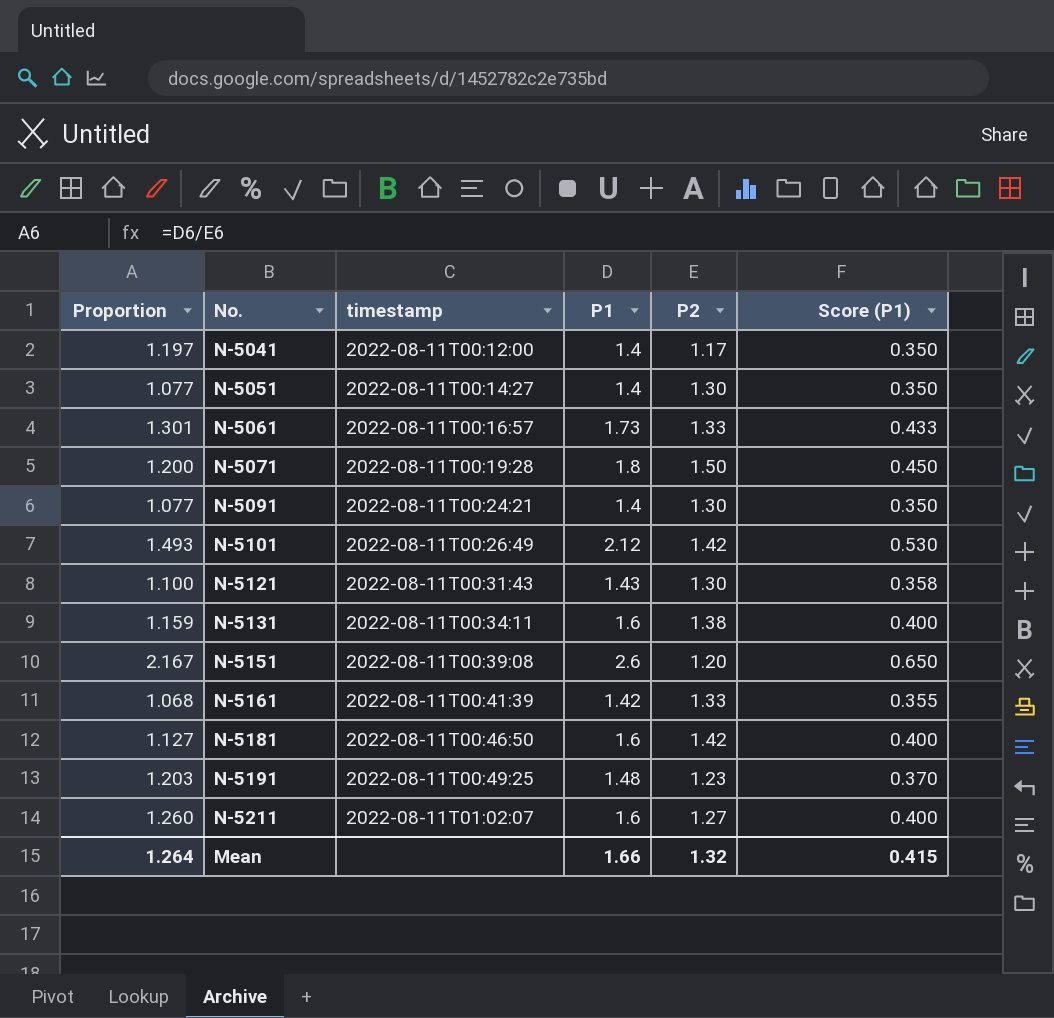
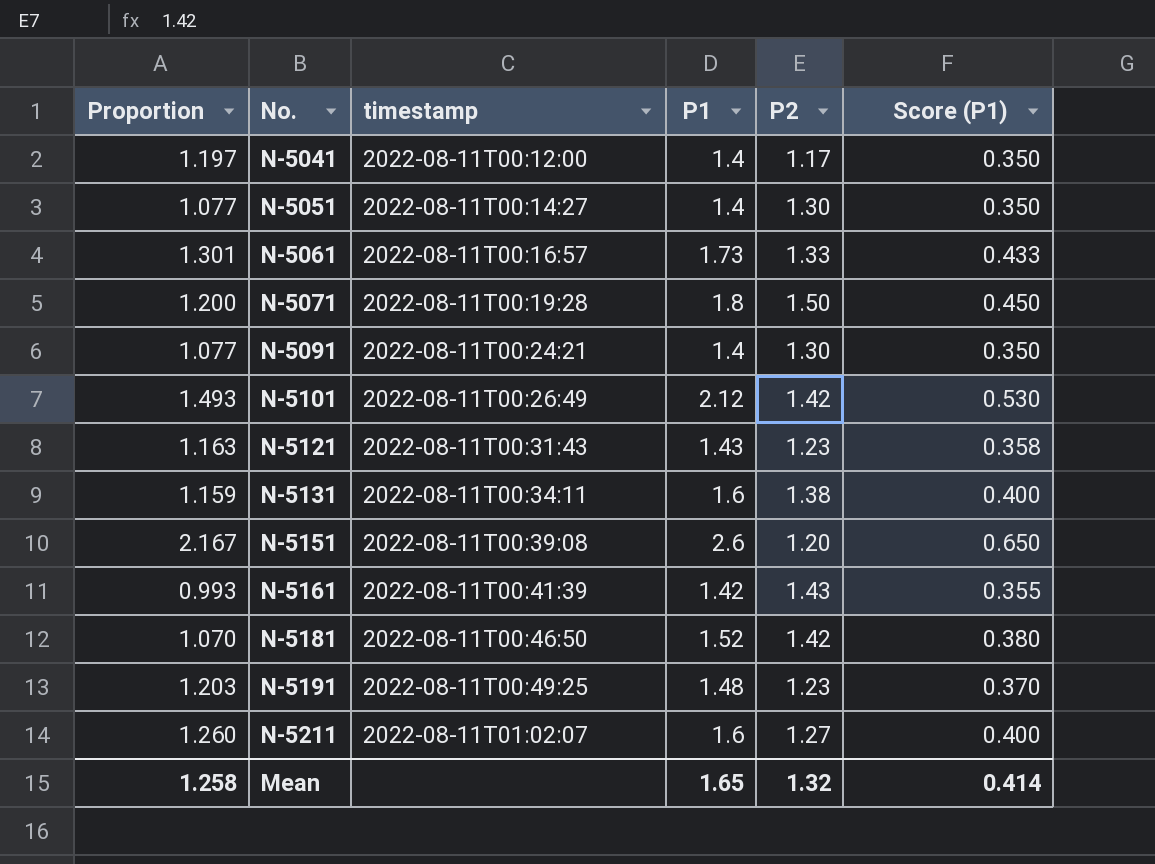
N-5121 | Proportion: 1.100 -> 1.163
N-5121 | P2: 1.30 -> 1.23
N-5161 | Proportion: 1.068 -> 0.993
N-5161 | P2: 1.33 -> 1.43
N-5181 | Proportion: 1.127 -> 1.070
N-5181 | P1: 1.6 -> 1.52
N-5181 | Score (P1): 0.400 -> 0.380
Mean | Proportion: 1.264 -> 1.258
Mean | P1: 1.66 -> 1.65
Mean | Score (P1): 0.415 -> 0.414

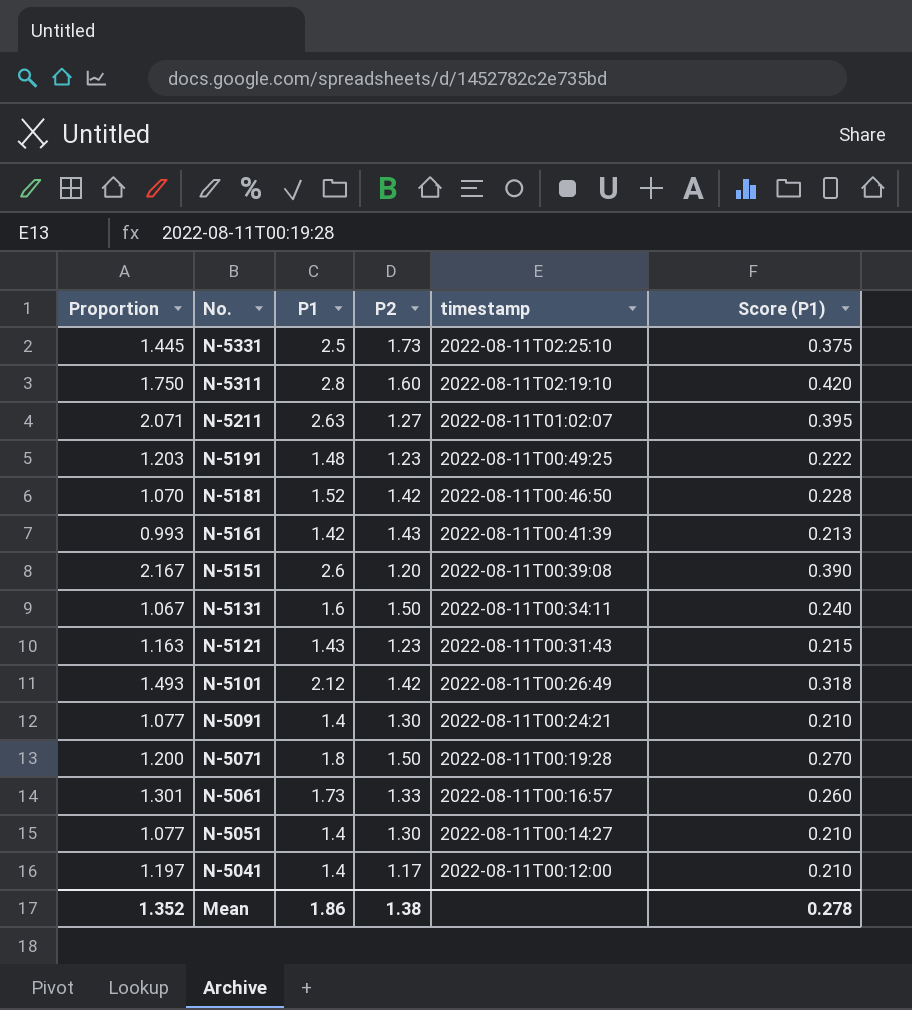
row order: No. ascending -> No. descending
column timestamp | position: 3 -> 5
column Score (P1) | formula: [P1] * 0.25 -> [P1] * 0.15
row N-5331: none -> 1.445 | 2.5 | 1.73 | 2022-08-11T02:25:10 | 0.375
row N-5311: none -> 1.750 | 2.8 | 1.60 | 2022-08-11T02:19:10 | 0.420
N-5211 | Proportion: 1.260 -> 2.071
N-5211 | P1: 1.6 -> 2.63
N-5131 | Proportion: 1.159 -> 1.067
N-5131 | P2: 1.38 -> 1.50
Mean | Proportion: 1.258 -> 1.352
Mean | P1: 1.65 -> 1.86
Mean | P2: 1.32 -> 1.38
Mean | Score (P1): 0.414 -> 0.278

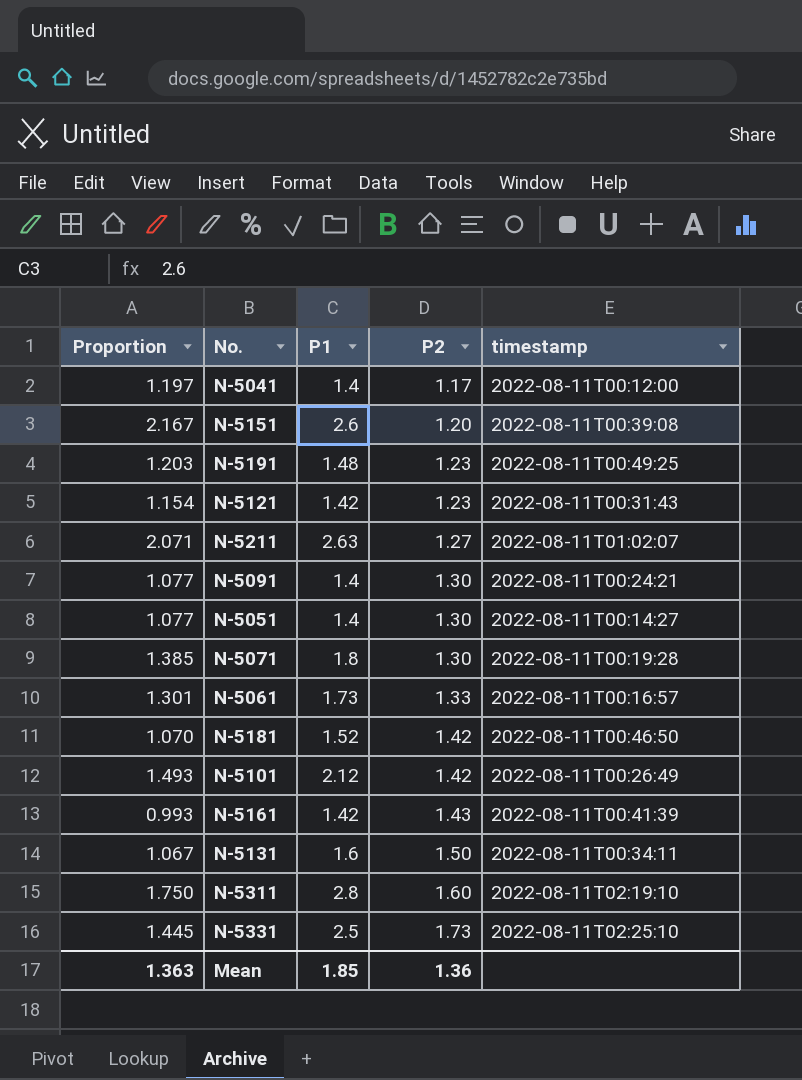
row order: No. descending -> P2 ascending
column Score (P1) | formula: [P1] * 0.15 -> none
N-5121 | Proportion: 1.163 -> 1.154
N-5121 | P1: 1.43 -> 1.42
N-5071 | Proportion: 1.200 -> 1.385
N-5071 | P2: 1.50 -> 1.30
Mean | Proportion: 1.352 -> 1.363
Mean | P1: 1.86 -> 1.85
Mean | P2: 1.38 -> 1.36

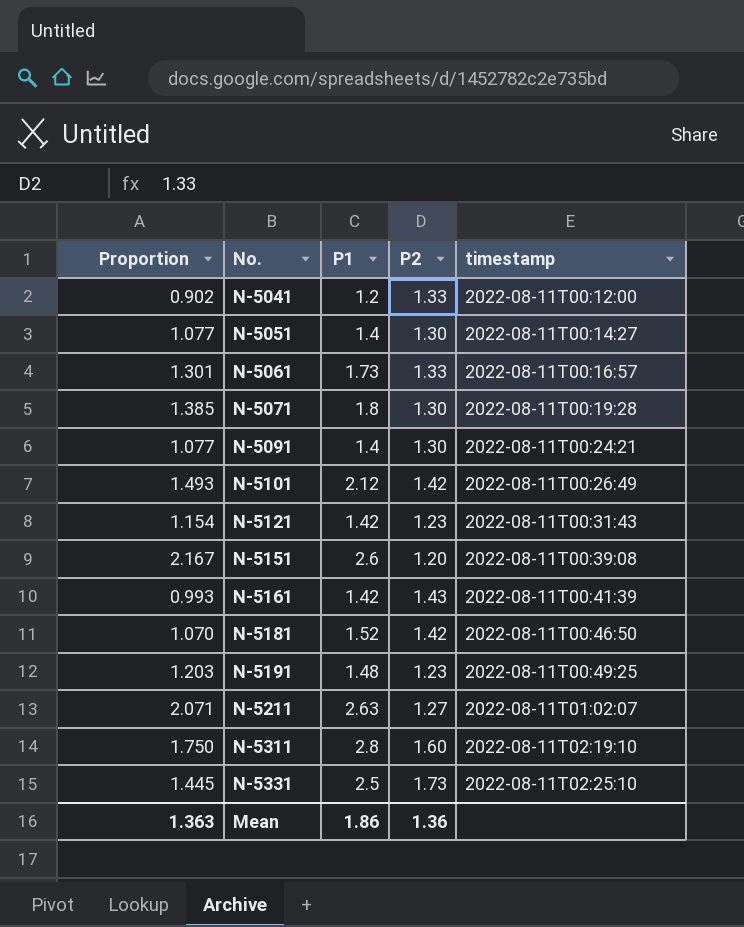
row order: P2 ascending -> No. ascending
row N-5131: 1.067 | 1.6 | 1.50 | 2022-08-11T00:34:11 -> none
N-5041 | Proportion: 1.197 -> 0.902
N-5041 | P1: 1.4 -> 1.2
N-5041 | P2: 1.17 -> 1.33
Mean | P1: 1.85 -> 1.86

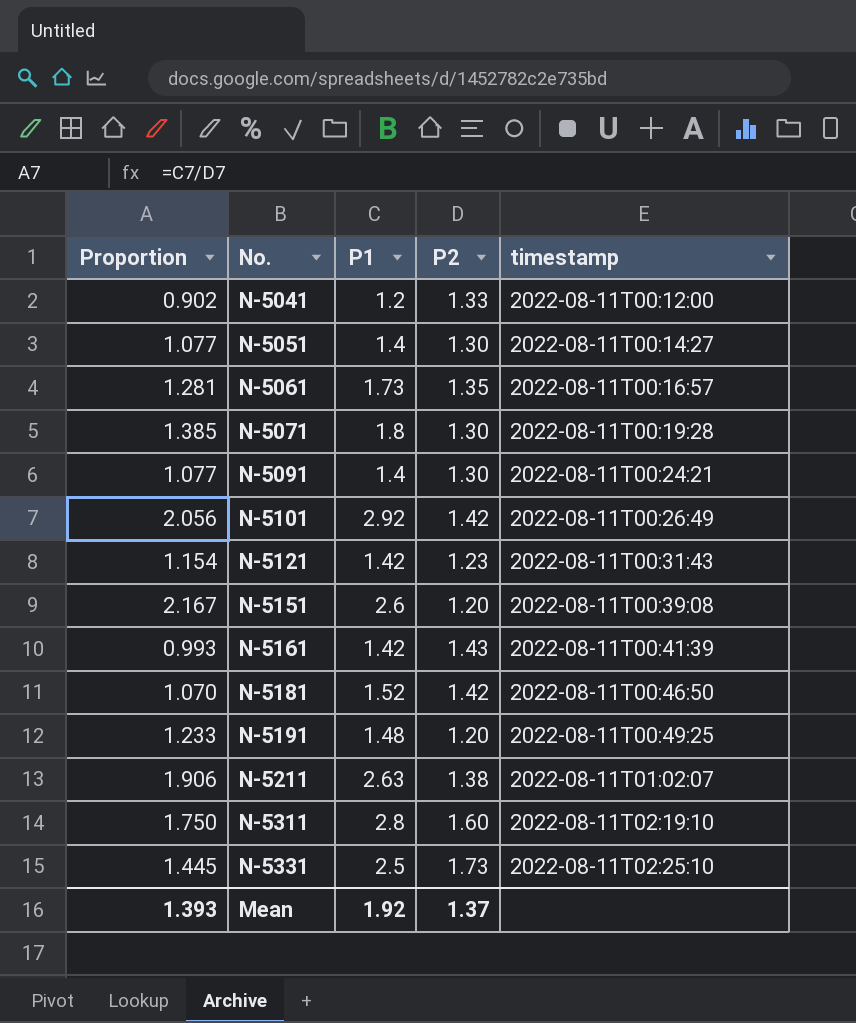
N-5061 | Proportion: 1.301 -> 1.281
N-5061 | P2: 1.33 -> 1.35
N-5101 | Proportion: 1.493 -> 2.056
N-5101 | P1: 2.12 -> 2.92
N-5191 | Proportion: 1.203 -> 1.233
N-5191 | P2: 1.23 -> 1.20
N-5211 | Proportion: 2.071 -> 1.906
N-5211 | P2: 1.27 -> 1.38
Mean | Proportion: 1.363 -> 1.393
Mean | P1: 1.86 -> 1.92
Mean | P2: 1.36 -> 1.37

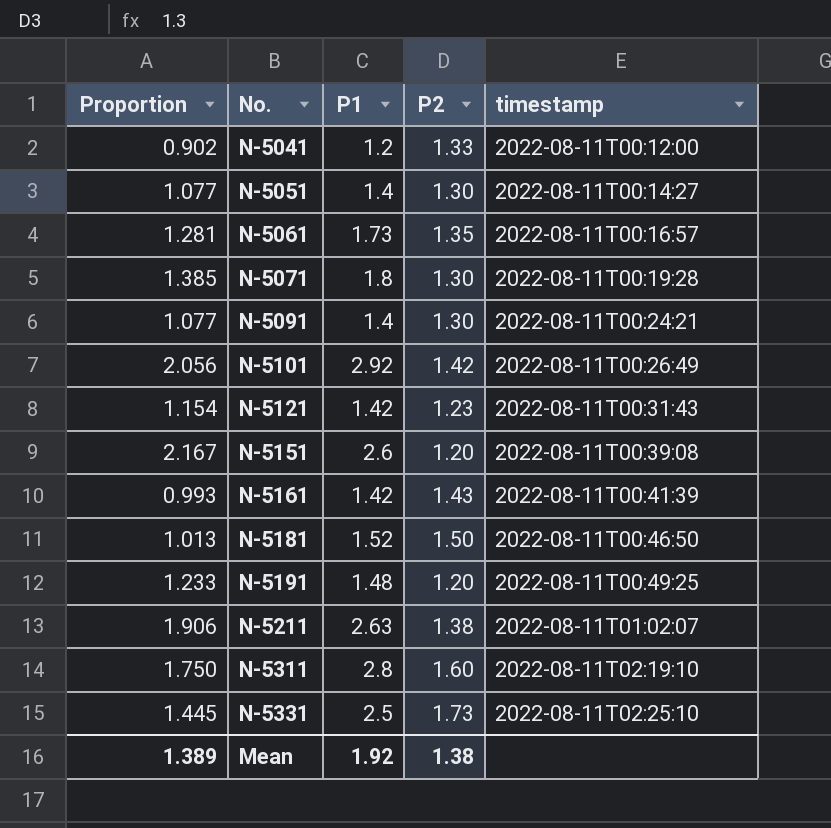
N-5181 | Proportion: 1.070 -> 1.013
N-5181 | P2: 1.42 -> 1.50
Mean | Proportion: 1.393 -> 1.389
Mean | P2: 1.37 -> 1.38

